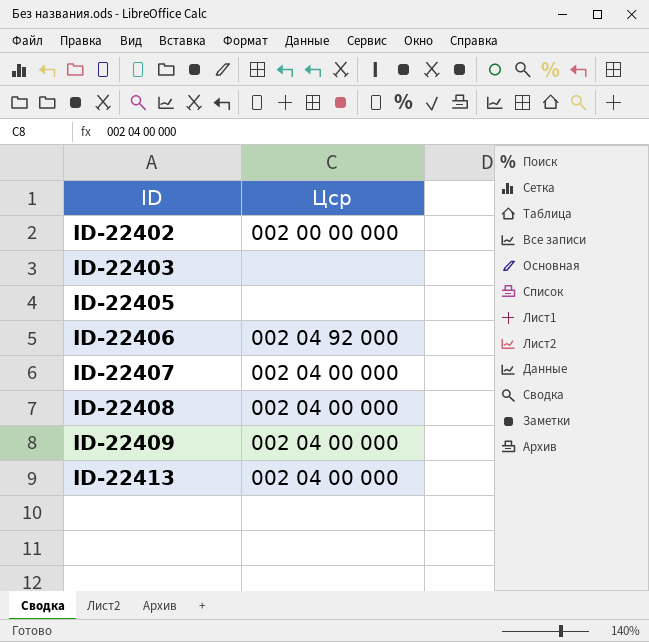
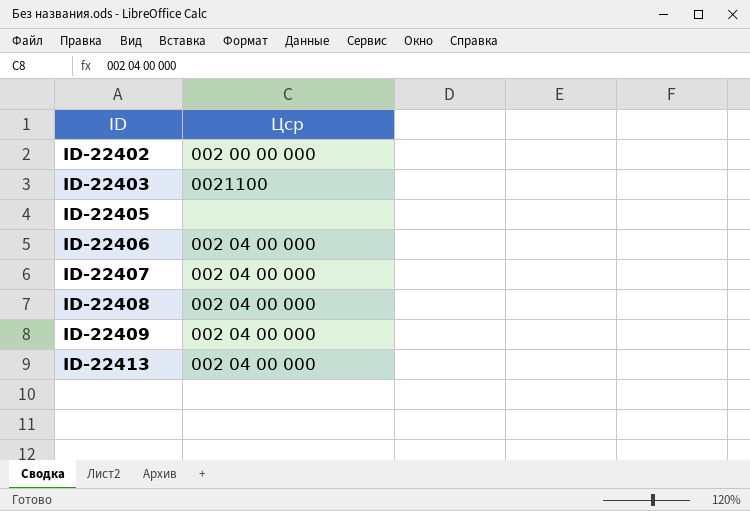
ID-22403 | Цср: none -> 0021100
ID-22406 | Цср: 002 04 92 000 -> 002 04 00 000

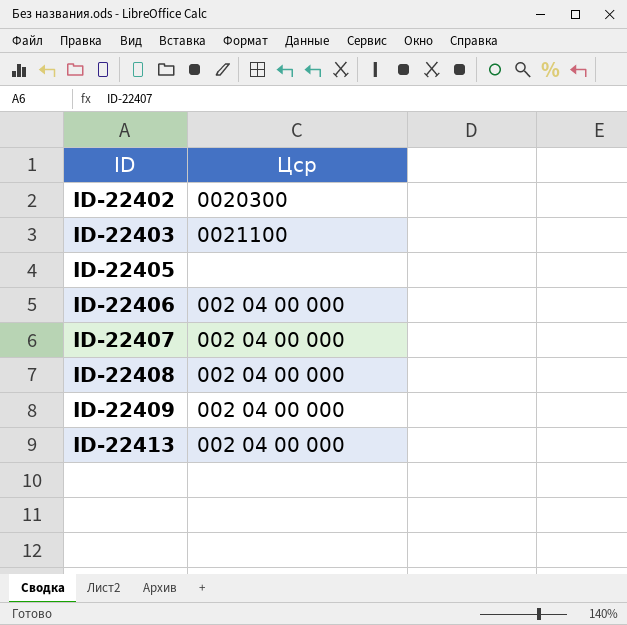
ID-22402 | Цср: 002 00 00 000 -> 0020300

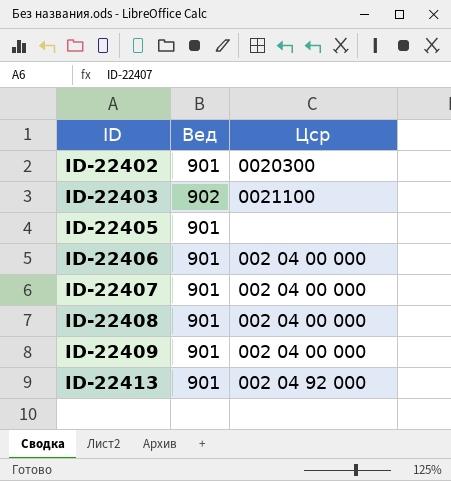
column Вед | position: none -> 2
ID-22413 | Цср: 002 04 00 000 -> 002 04 92 000

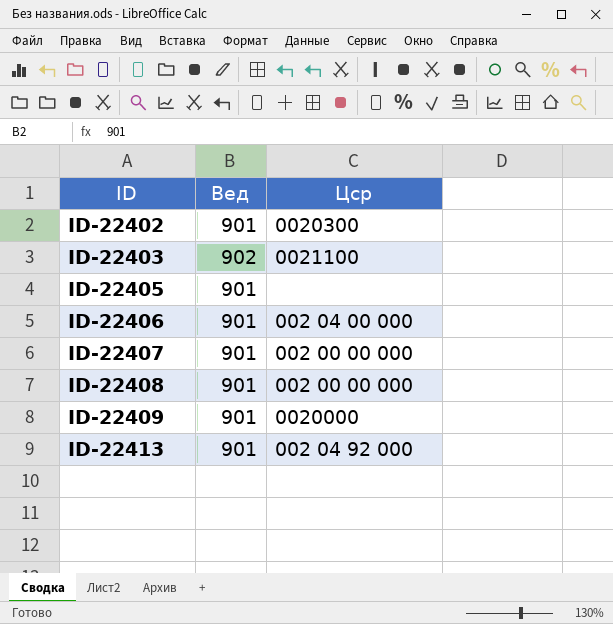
ID-22407 | Цср: 002 04 00 000 -> 002 00 00 000
ID-22408 | Цср: 002 04 00 000 -> 002 00 00 000
ID-22409 | Цср: 002 04 00 000 -> 0020000

